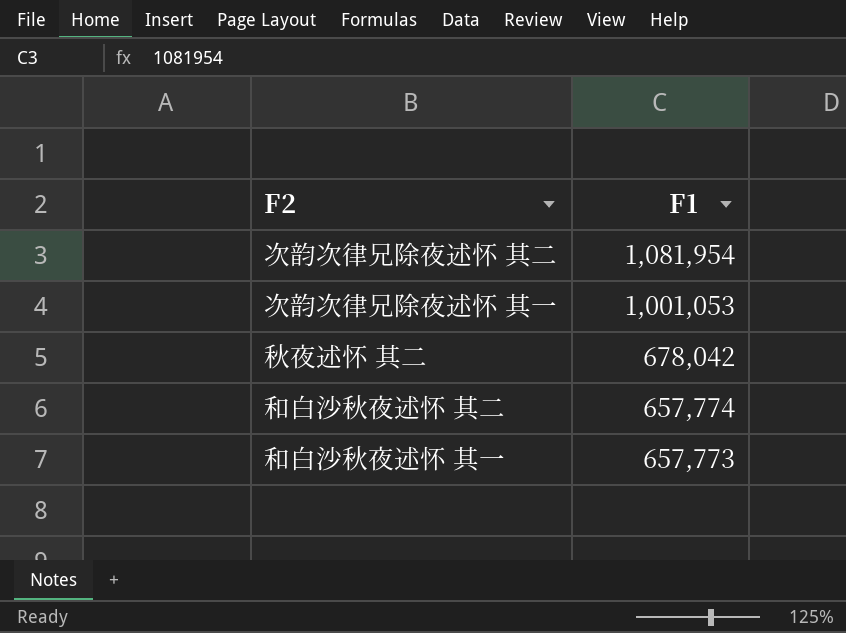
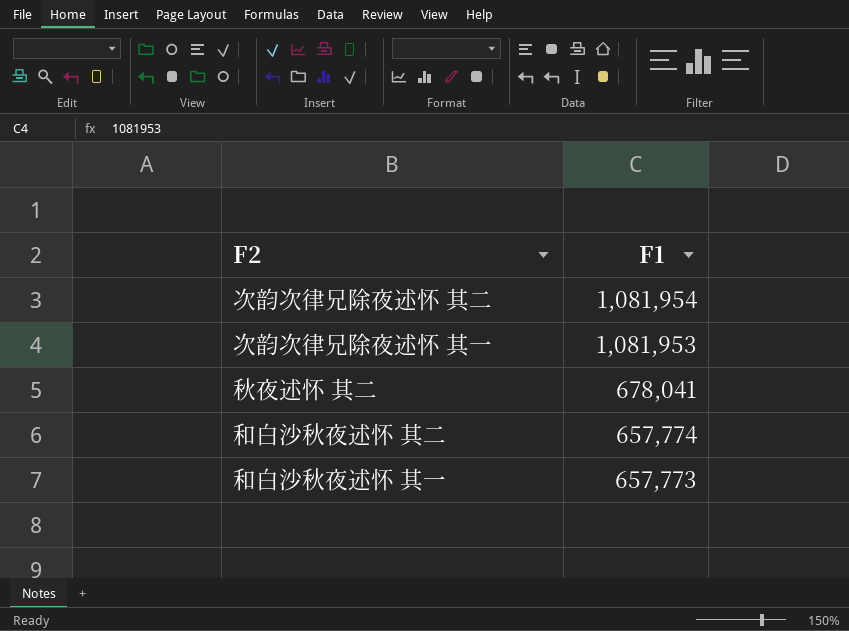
次韵次律兄除夜述怀 其一 | F1: 1,001,053 -> 1,081,953
秋夜述怀 其二 | F1: 678,042 -> 678,041

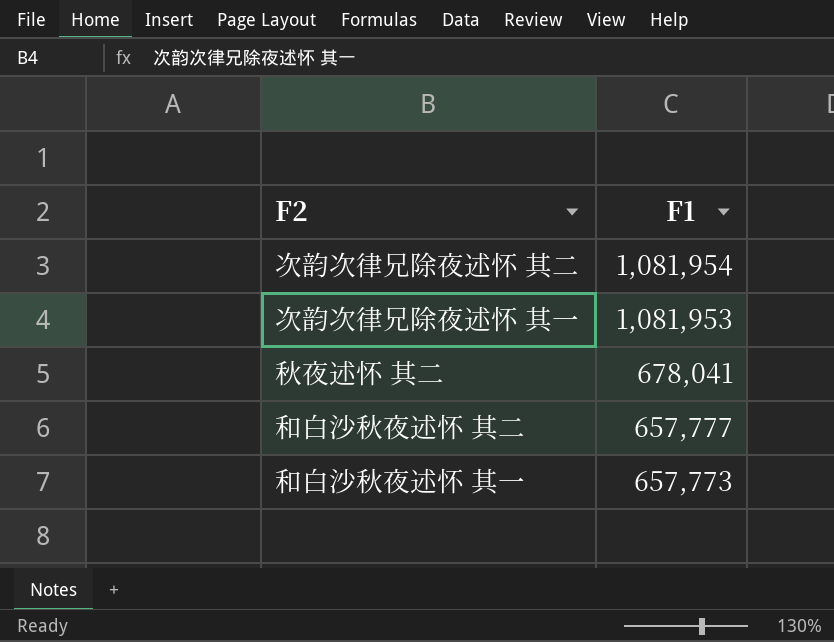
和白沙秋夜述怀 其二 | F1: 657,774 -> 657,777

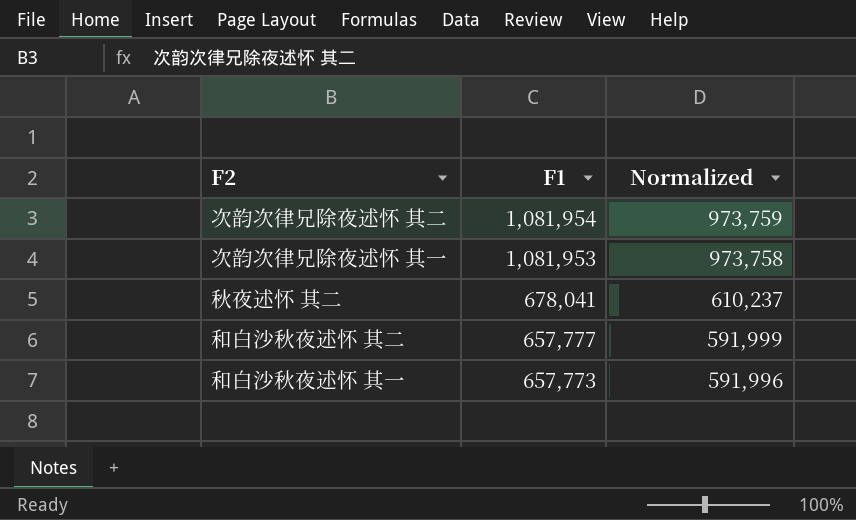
column Normalized | formula: none -> [F1] * 0.9

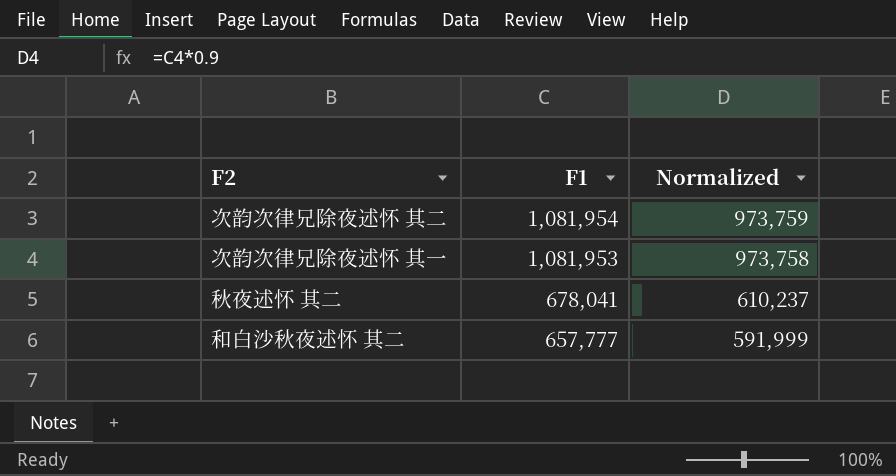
row 和白沙秋夜述怀 其一: 657,773 | 591,996 -> none

